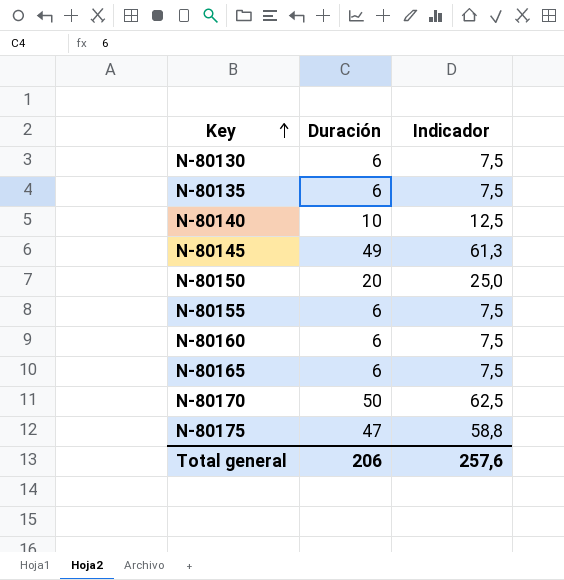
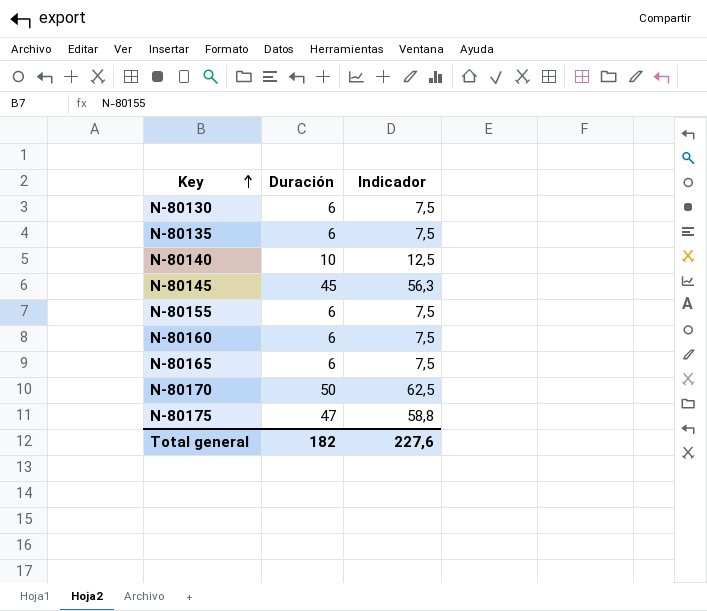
row N-80150: 20 | 25,0 -> none
N-80145 | Duración: 49 -> 45
N-80145 | Indicador: 61,3 -> 56,3
Total general | Duración: 206 -> 182
Total general | Indicador: 257,6 -> 227,6

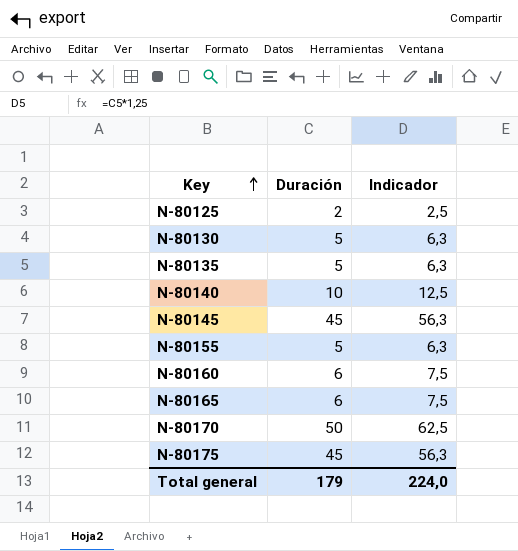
row N-80125: none -> 2 | 2,5
N-80130 | Duración: 6 -> 5
N-80130 | Indicador: 7,5 -> 6,3
N-80135 | Duración: 6 -> 5
N-80135 | Indicador: 7,5 -> 6,3
N-80155 | Duración: 6 -> 5
N-80155 | Indicador: 7,5 -> 6,3
N-80175 | Duración: 47 -> 45
N-80175 | Indicador: 58,8 -> 56,3
Total general | Duración: 182 -> 179
Total general | Indicador: 227,6 -> 224,0

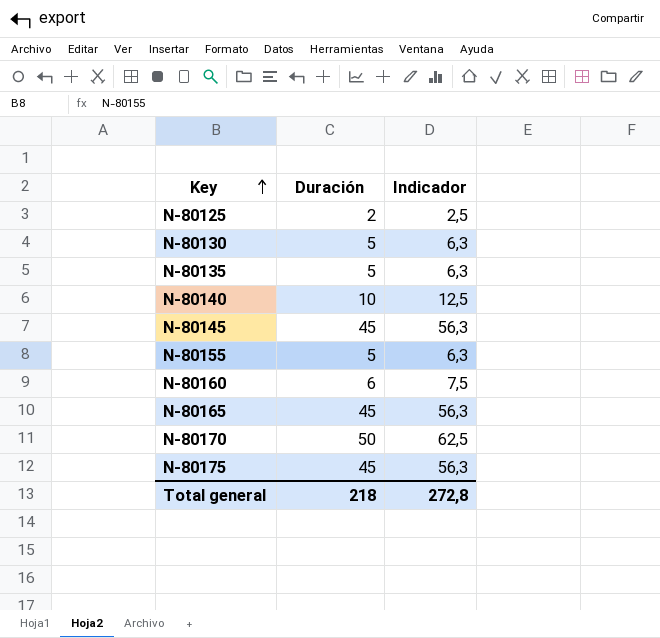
N-80165 | Duración: 6 -> 45
N-80165 | Indicador: 7,5 -> 56,3
Total general | Duración: 179 -> 218
Total general | Indicador: 224,0 -> 272,8

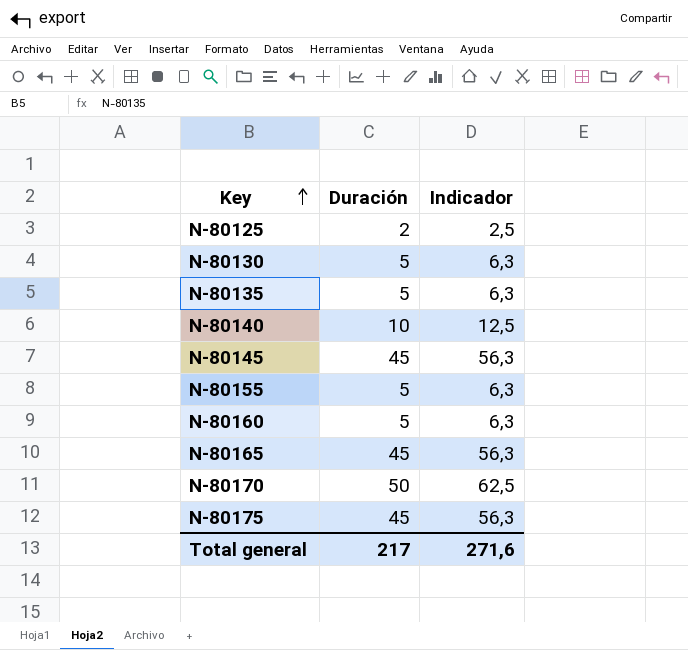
N-80160 | Duración: 6 -> 5
N-80160 | Indicador: 7,5 -> 6,3
Total general | Duración: 218 -> 217
Total general | Indicador: 272,8 -> 271,6

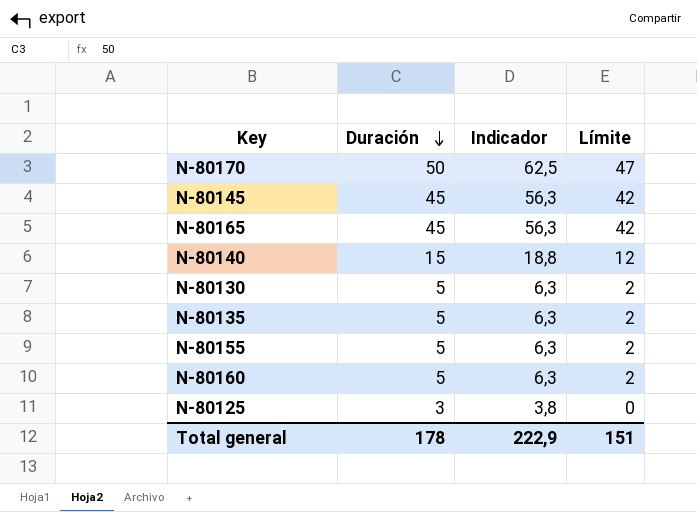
row order: Key ascending -> Duración descending
column Límite | formula: none -> [Duración] - 3
row N-80175: 45 | 56,3 -> none
N-80140 | Duración: 10 -> 15
N-80140 | Indicador: 12,5 -> 18,8
N-80125 | Duración: 2 -> 3
N-80125 | Indicador: 2,5 -> 3,8
Total general | Duración: 217 -> 178
Total general | Indicador: 271,6 -> 222,9

